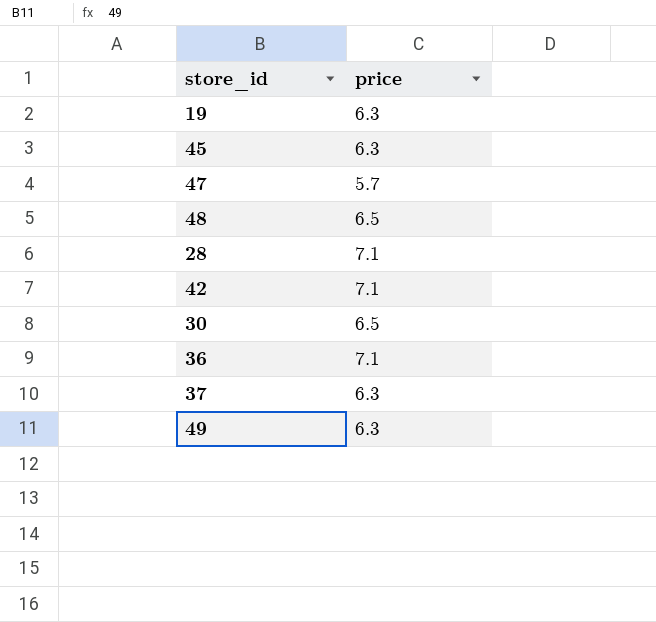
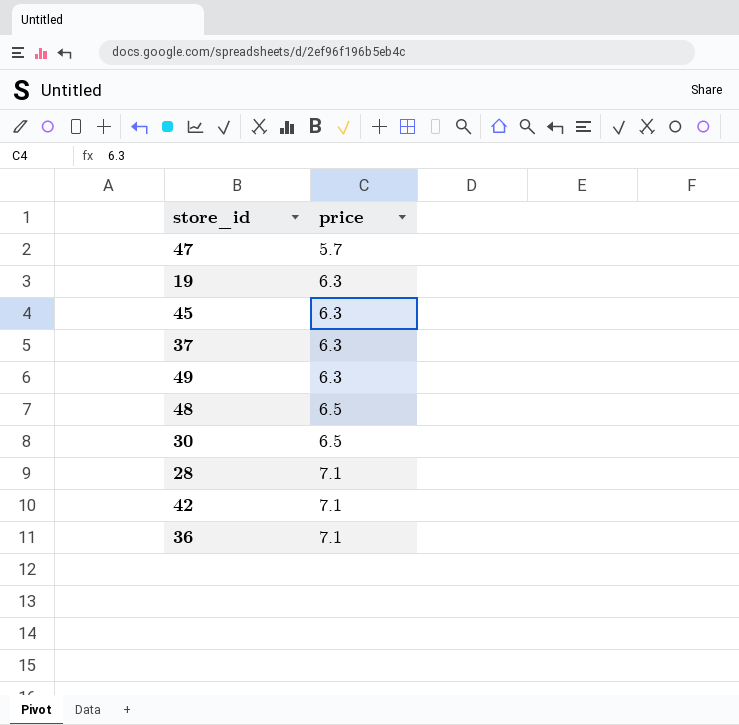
row order: none -> price ascending

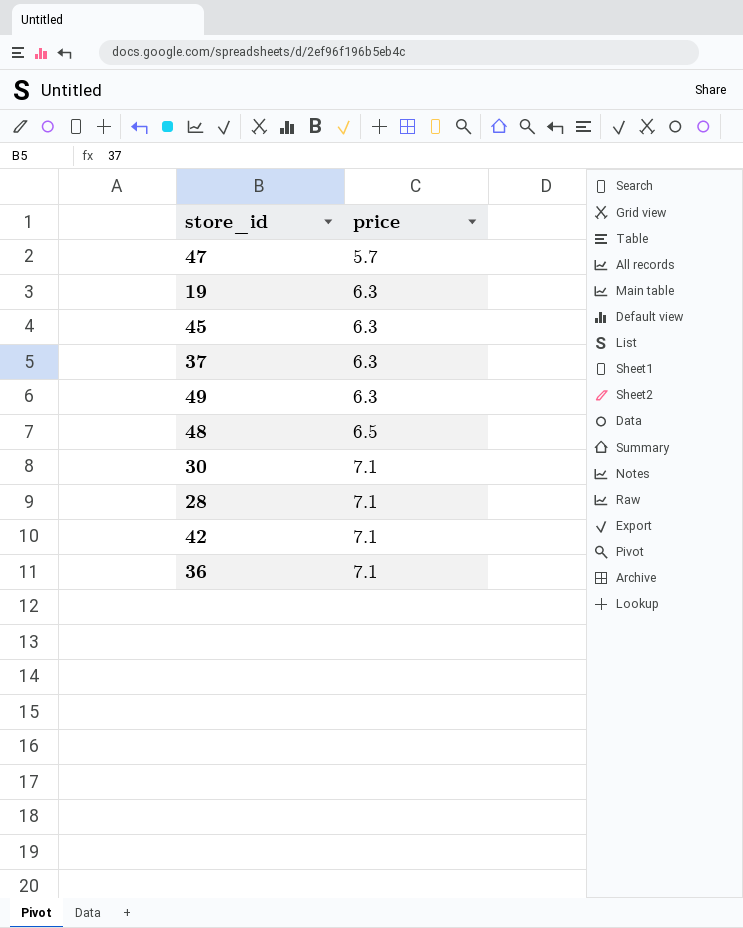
30 | price: 6.5 -> 7.1

